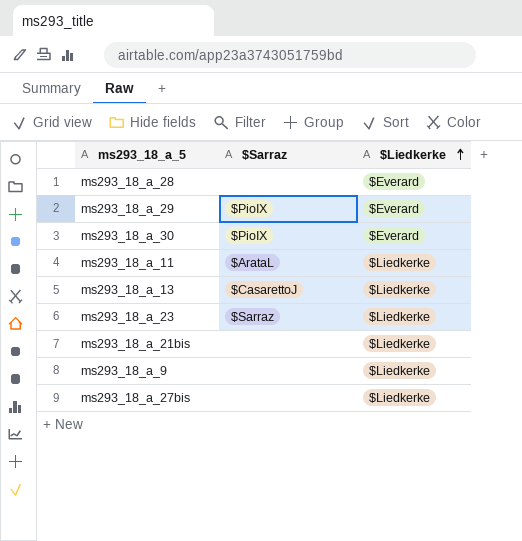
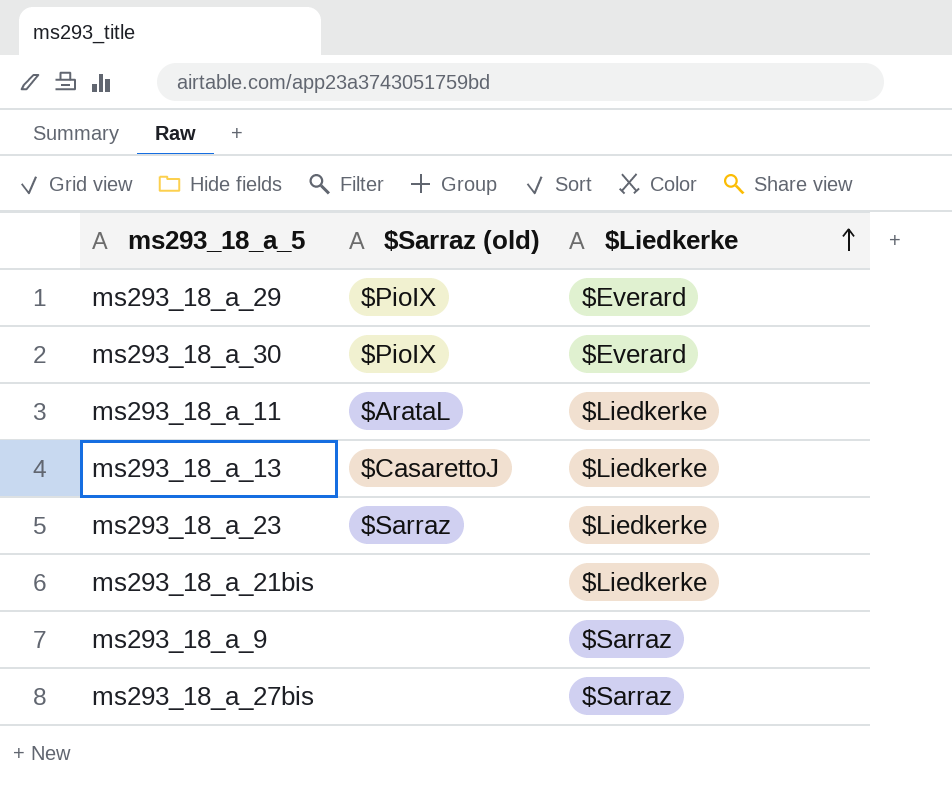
column name: $Sarraz -> $Sarraz (old)
row ms293_18_a_28: none | $Everard -> none
ms293_18_a_9 | $Liedkerke: $Liedkerke -> $Sarraz
ms293_18_a_27bis | $Liedkerke: $Liedkerke -> $Sarraz

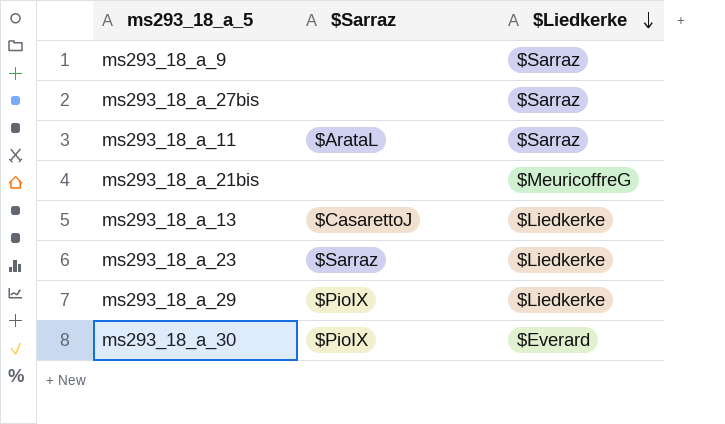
row order: $Liedkerke ascending -> $Liedkerke descending
column name: $Sarraz (old) -> $Sarraz
ms293_18_a_11 | $Liedkerke: $Liedkerke -> $Sarraz
ms293_18_a_21bis | $Liedkerke: $Liedkerke -> $MeuricoffreG
ms293_18_a_29 | $Liedkerke: $Everard -> $Liedkerke

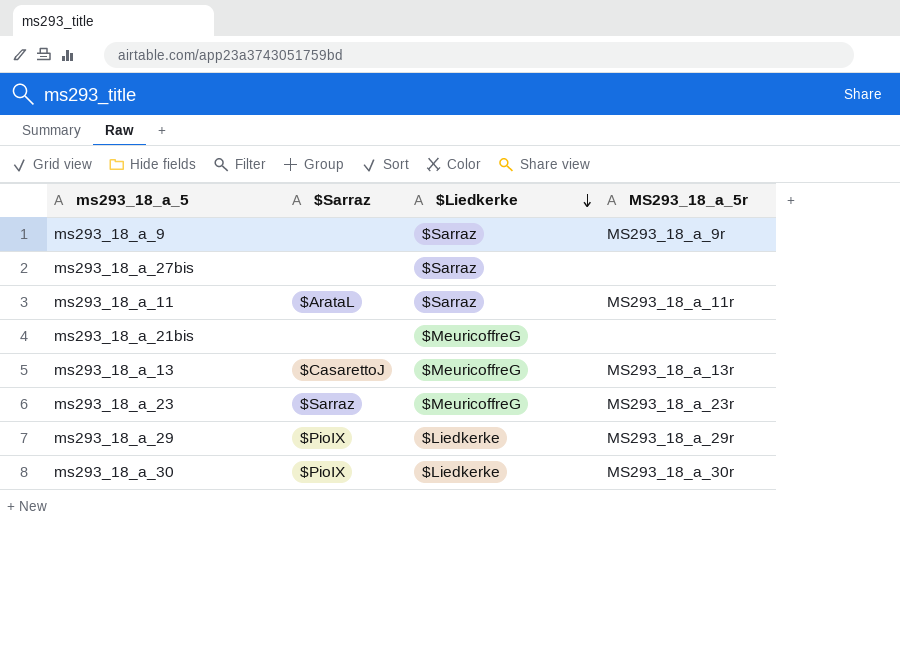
column MS293_18_a_5r | position: none -> 4
ms293_18_a_13 | $Liedkerke: $Liedkerke -> $MeuricoffreG
ms293_18_a_23 | $Liedkerke: $Liedkerke -> $MeuricoffreG
ms293_18_a_30 | $Liedkerke: $Everard -> $Liedkerke

